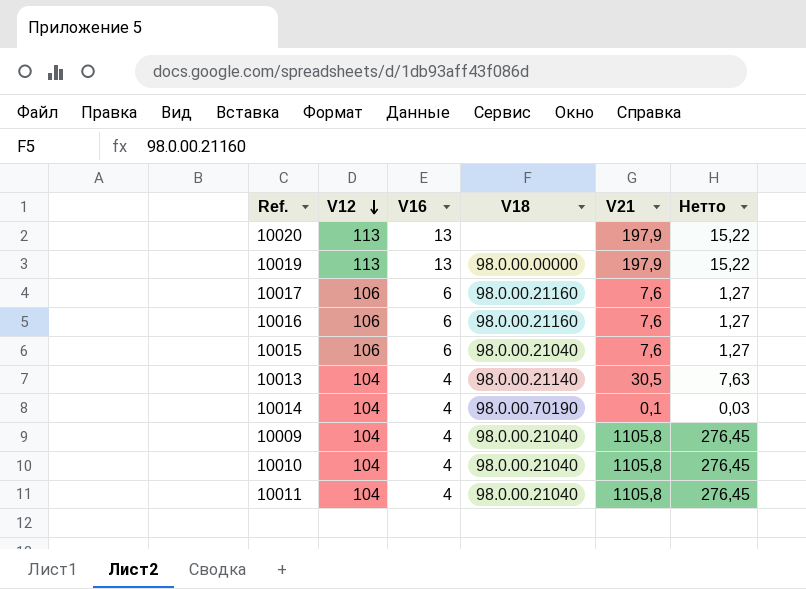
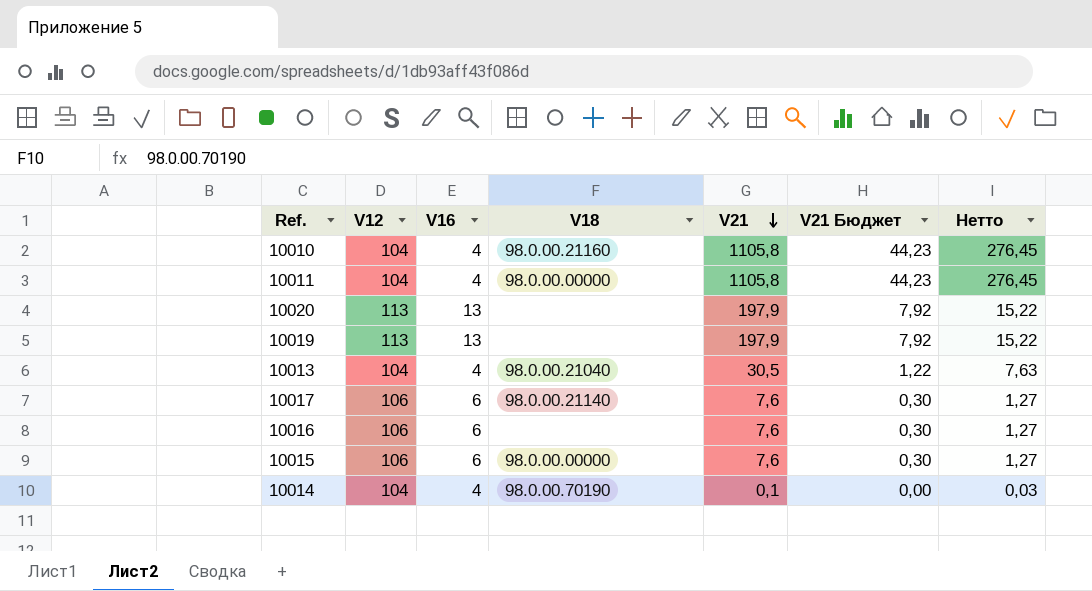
row order: V12 descending -> V21 descending
column V21 Бюджет | formula: none -> [V21] * 0,04
row 10009: 104 | 4 | 98.0.00.21040 | 1105,8 | 276,45 -> none
10010 | V18: 98.0.00.21040 -> 98.0.00.21160
10011 | V18: 98.0.00.21040 -> 98.0.00.00000
10019 | V18: 98.0.00.00000 -> none
10013 | V18: 98.0.00.21140 -> 98.0.00.21040
10017 | V18: 98.0.00.21160 -> 98.0.00.21140
10016 | V18: 98.0.00.21160 -> none
10015 | V18: 98.0.00.21040 -> 98.0.00.00000

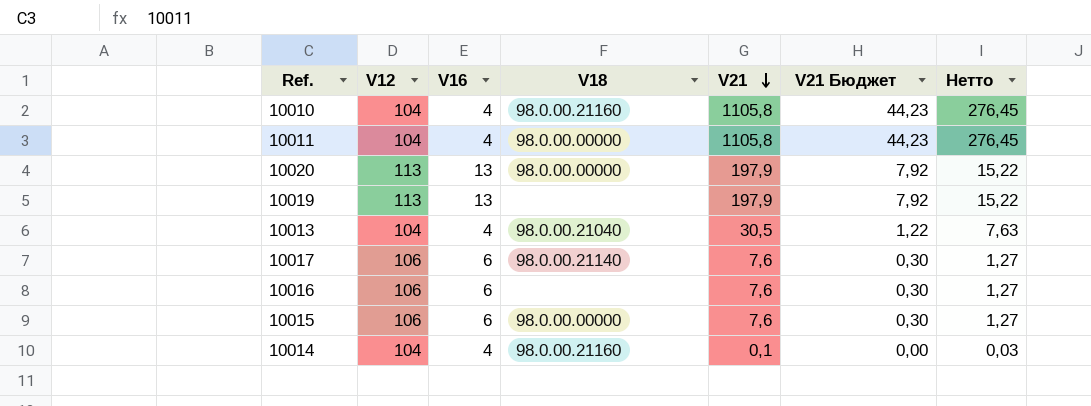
10020 | V18: none -> 98.0.00.00000
10014 | V18: 98.0.00.70190 -> 98.0.00.21160

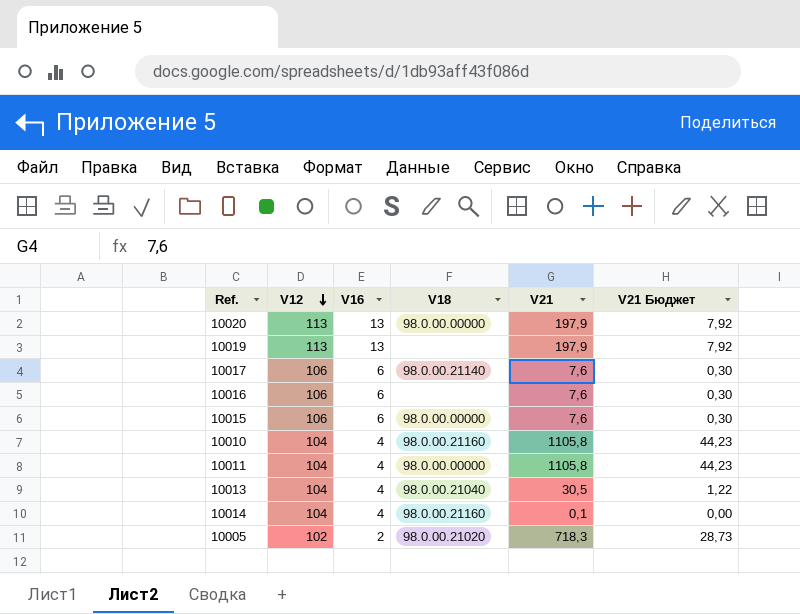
row order: V21 descending -> V12 descending
column Нетто | formula: [V21] / [V16] -> none
row 10005: none -> 102 | 2 | 98.0.00.21020 | 718,3 | 28,73

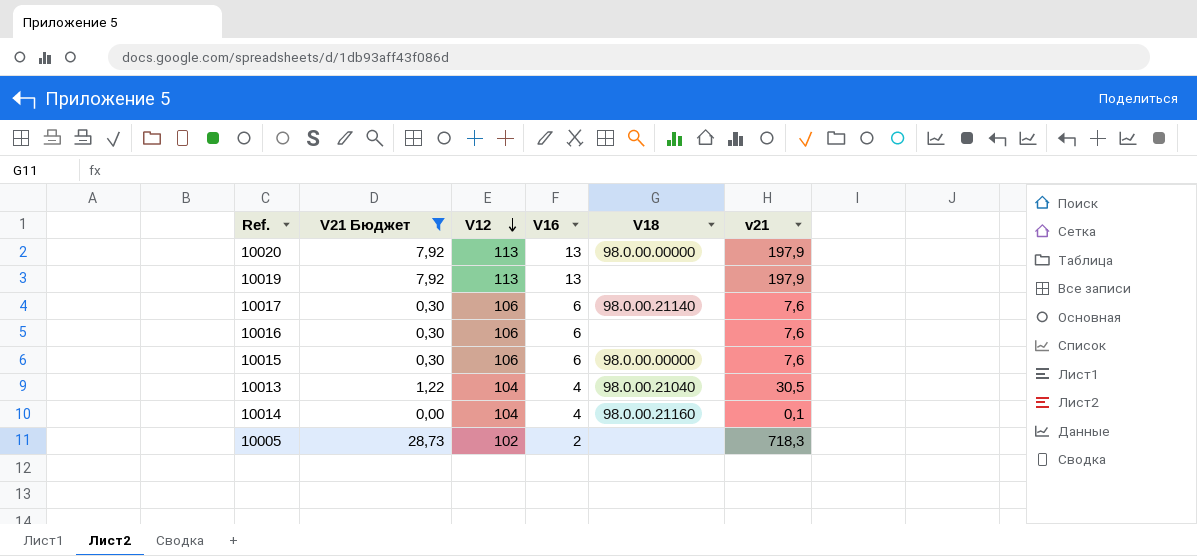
filter: none -> V21 Бюджет != 44,23
column V21 Бюджет | position: 6 -> 2
column name: V21 -> v21
10005 | V18: 98.0.00.21020 -> none

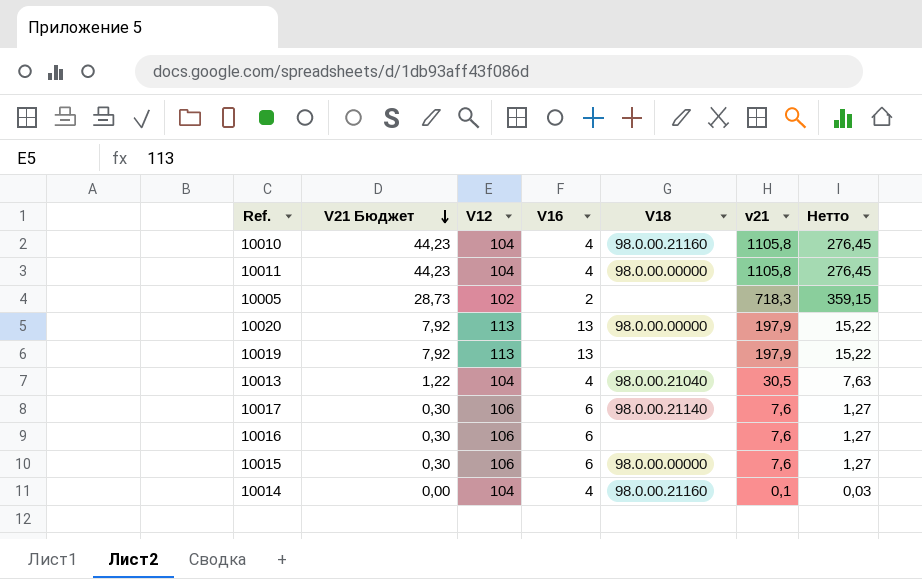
filter: V21 Бюджет != 44,23 -> none
row order: V12 descending -> V21 Бюджет descending
column Нетто | formula: none -> [v21] / [V16]

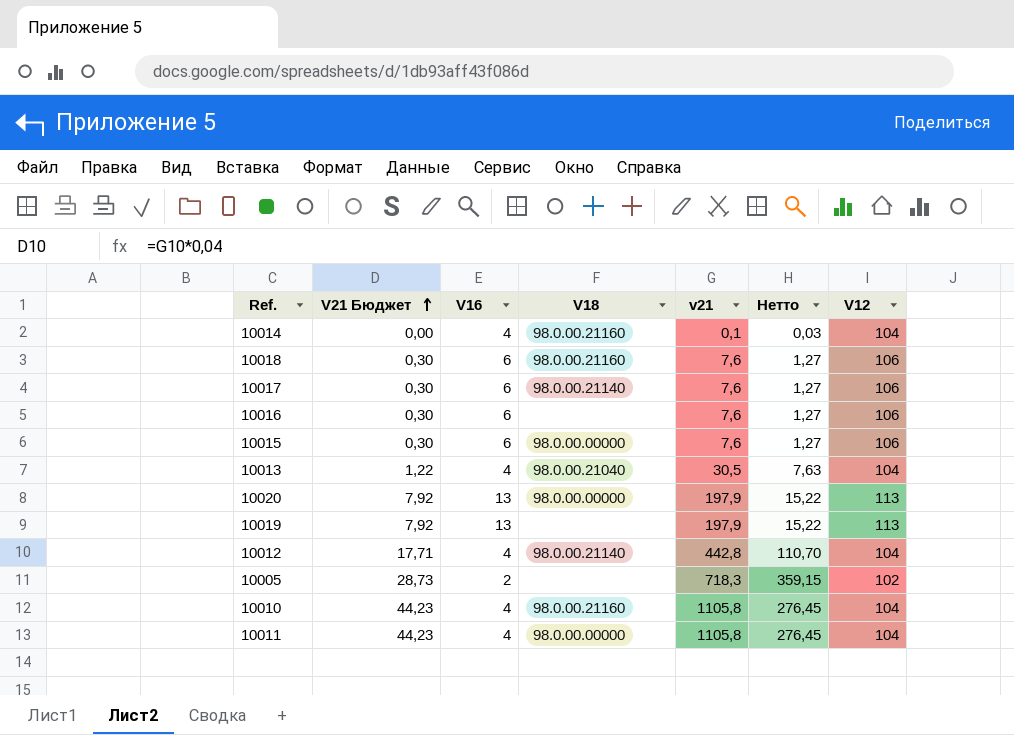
row order: V21 Бюджет descending -> V21 Бюджет ascending
column V12 | position: 3 -> 7
row 10018: none -> 0,30 | 6 | 98.0.00.21160 | 7,6 | 1,27 | 106
row 10012: none -> 17,71 | 4 | 98.0.00.21140 | 442,8 | 110,70 | 104

